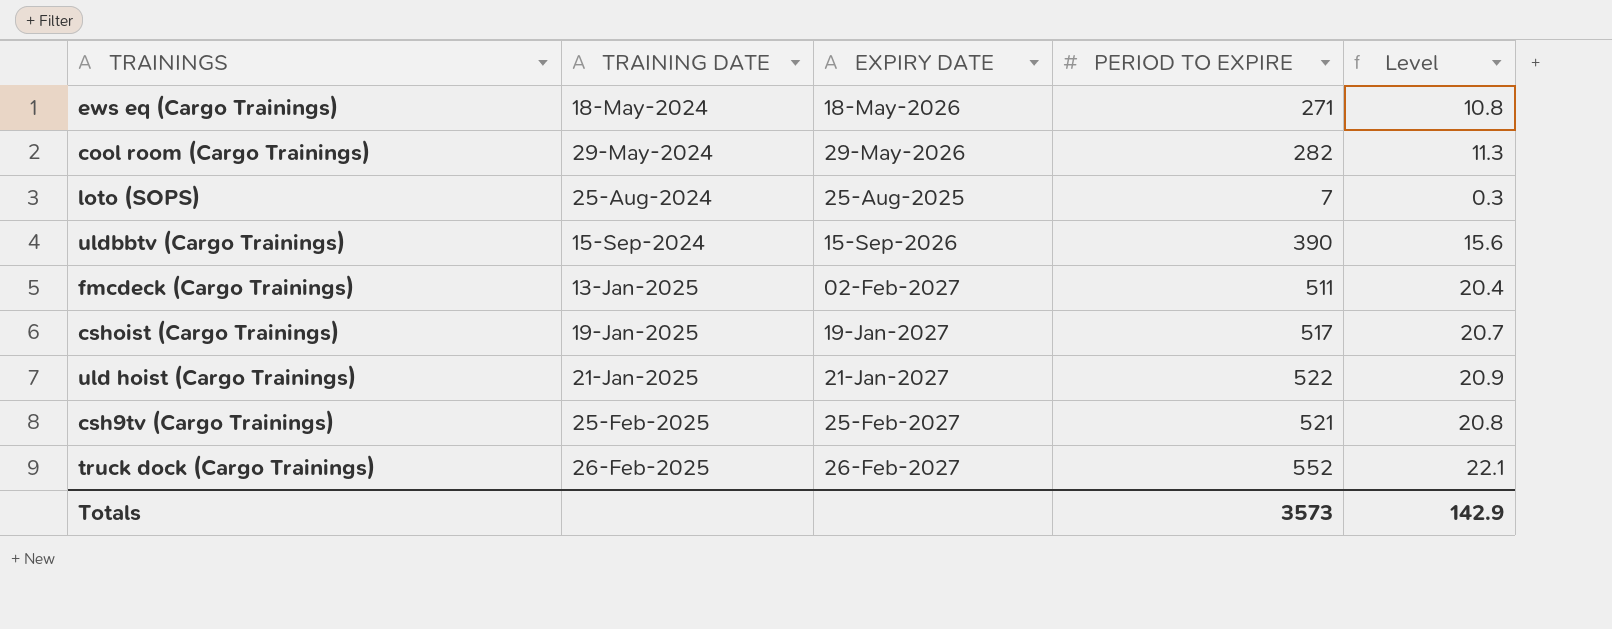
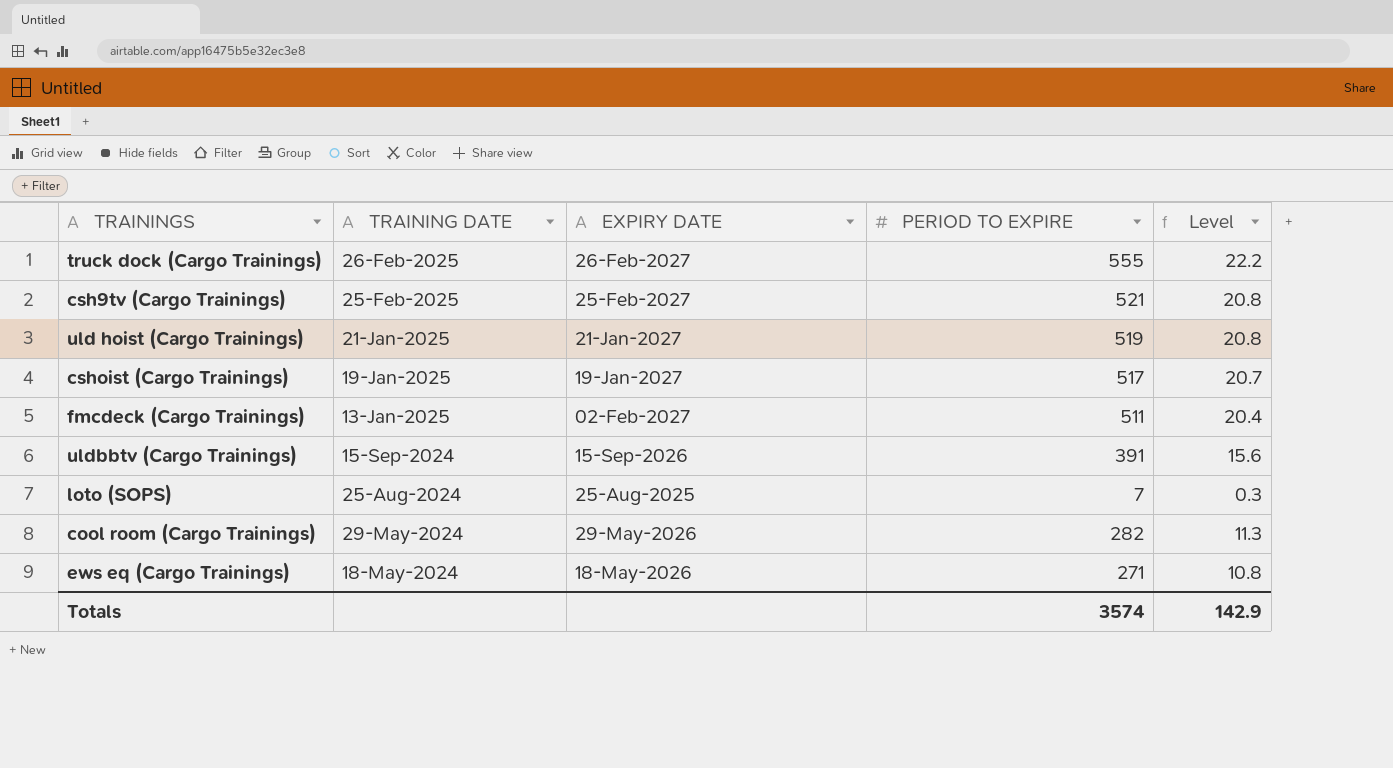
row order: TRAINING DATE ascending -> TRAINING DATE descending
truck dock (Cargo Trainings) | PERIOD TO EXPIRE: 552 -> 555
truck dock (Cargo Trainings) | Level: 22.1 -> 22.2
uld hoist (Cargo Trainings) | PERIOD TO EXPIRE: 522 -> 519
uld hoist (Cargo Trainings) | Level: 20.9 -> 20.8
uldbbtv (Cargo Trainings) | PERIOD TO EXPIRE: 390 -> 391
Totals | PERIOD TO EXPIRE: 3573 -> 3574

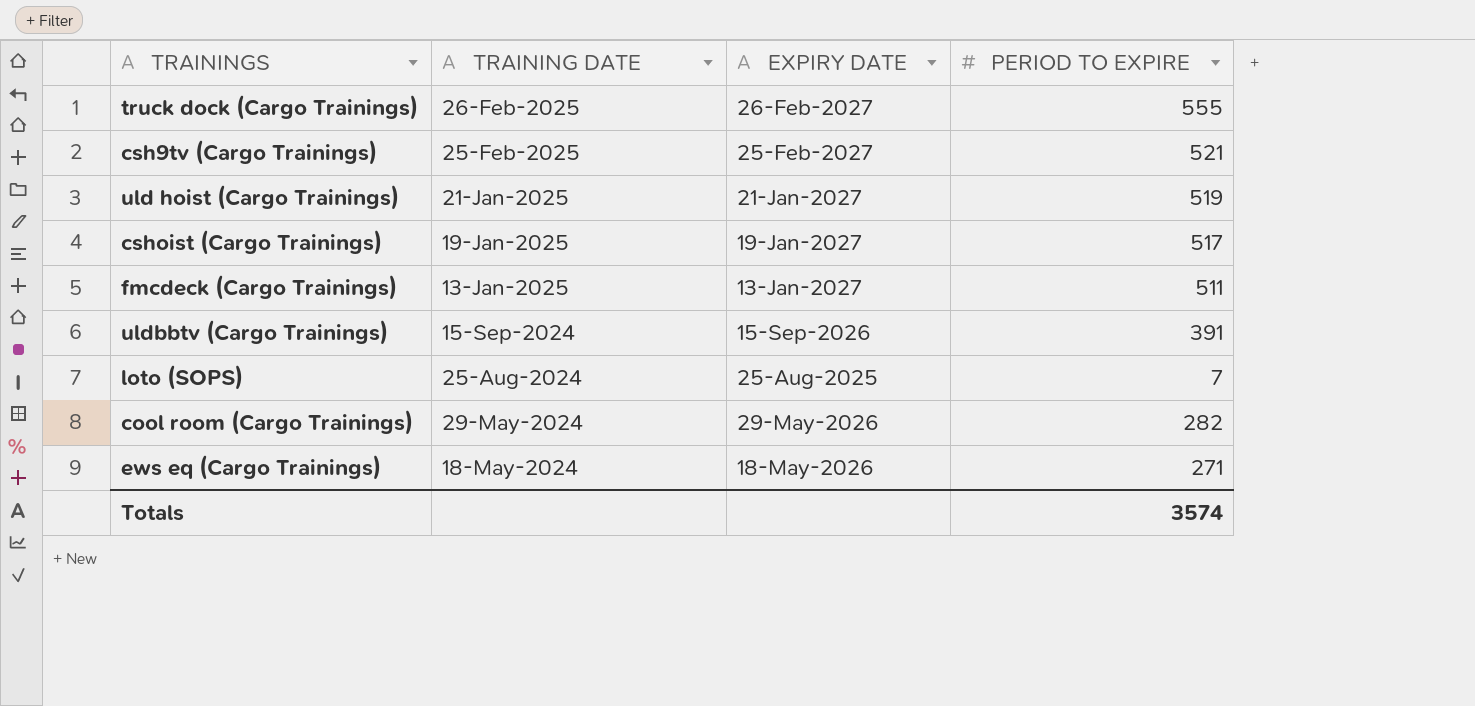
column Level | formula: [PERIOD TO EXPIRE] * 0.04 -> none
fmcdeck (Cargo Trainings) | EXPIRY DATE: 02-Feb-2027 -> 13-Jan-2027

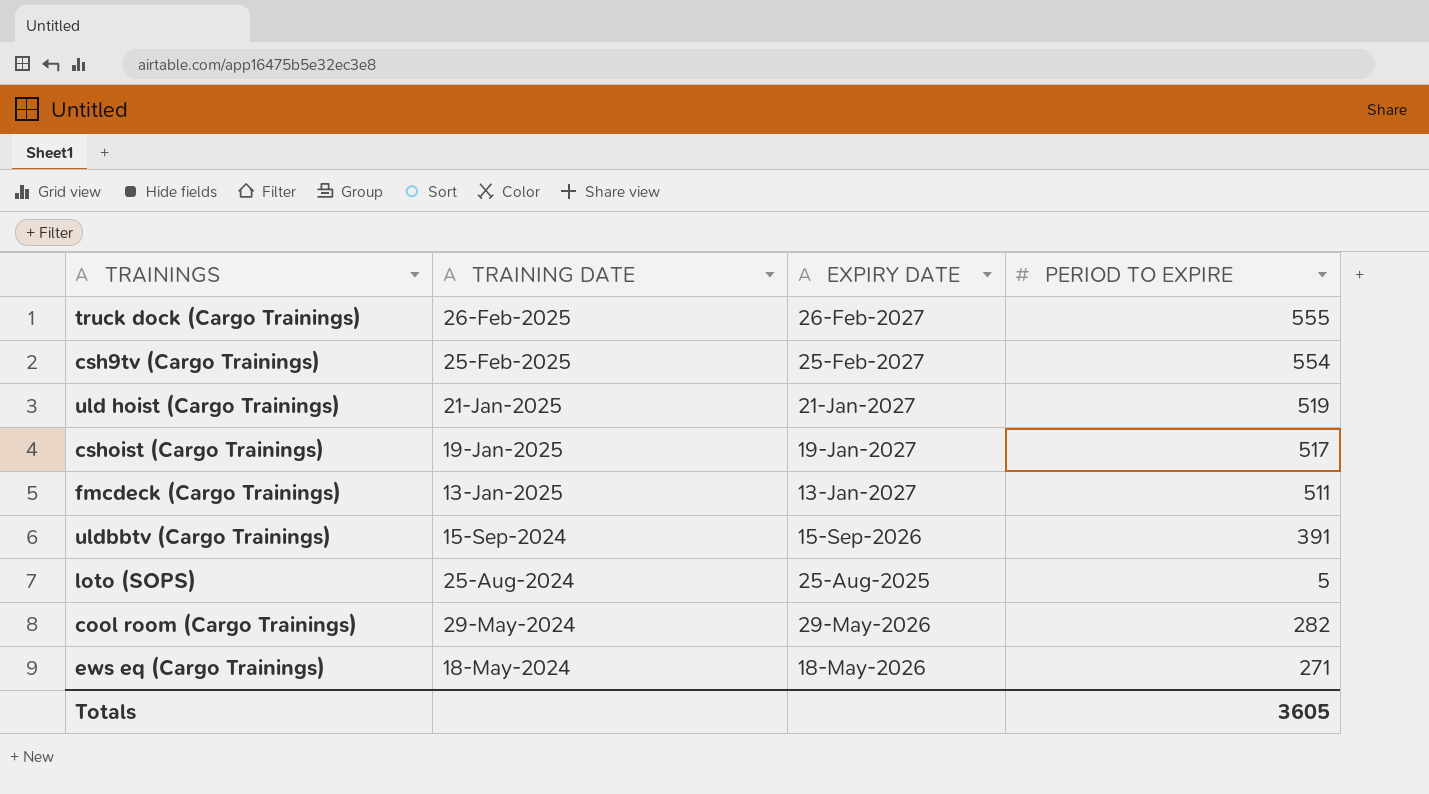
csh9tv (Cargo Trainings) | PERIOD TO EXPIRE: 521 -> 554
loto (SOPS) | PERIOD TO EXPIRE: 7 -> 5
Totals | PERIOD TO EXPIRE: 3574 -> 3605

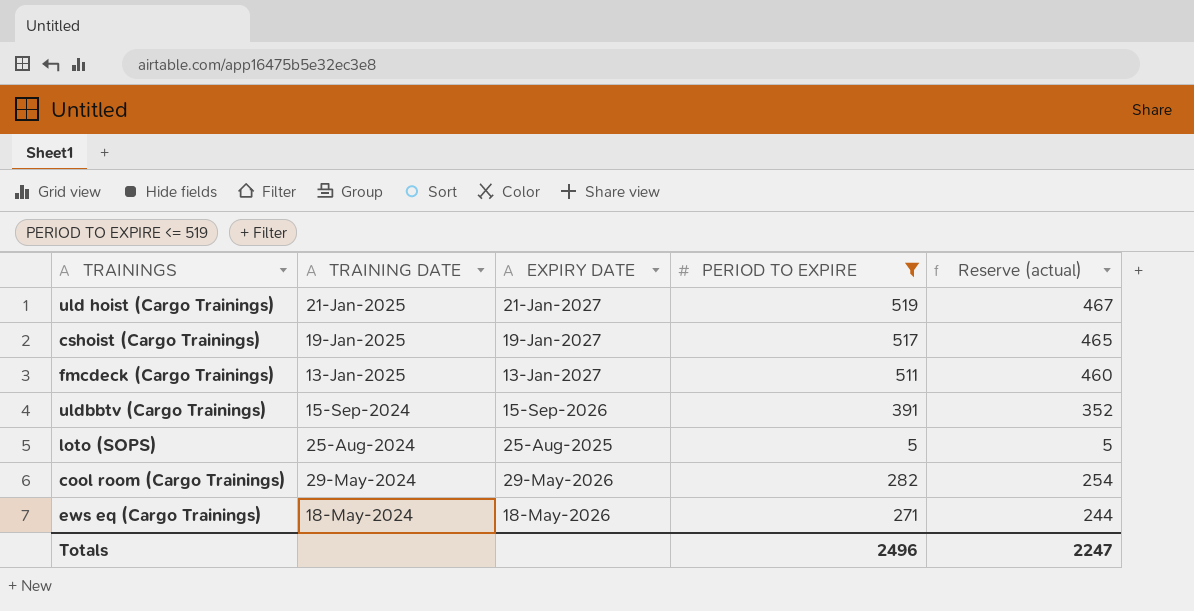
filter: none -> PERIOD TO EXPIRE <= 519
column Reserve (actual) | formula: none -> [PERIOD TO EXPIRE] * 0.9
Totals | PERIOD TO EXPIRE: 3605 -> 2496

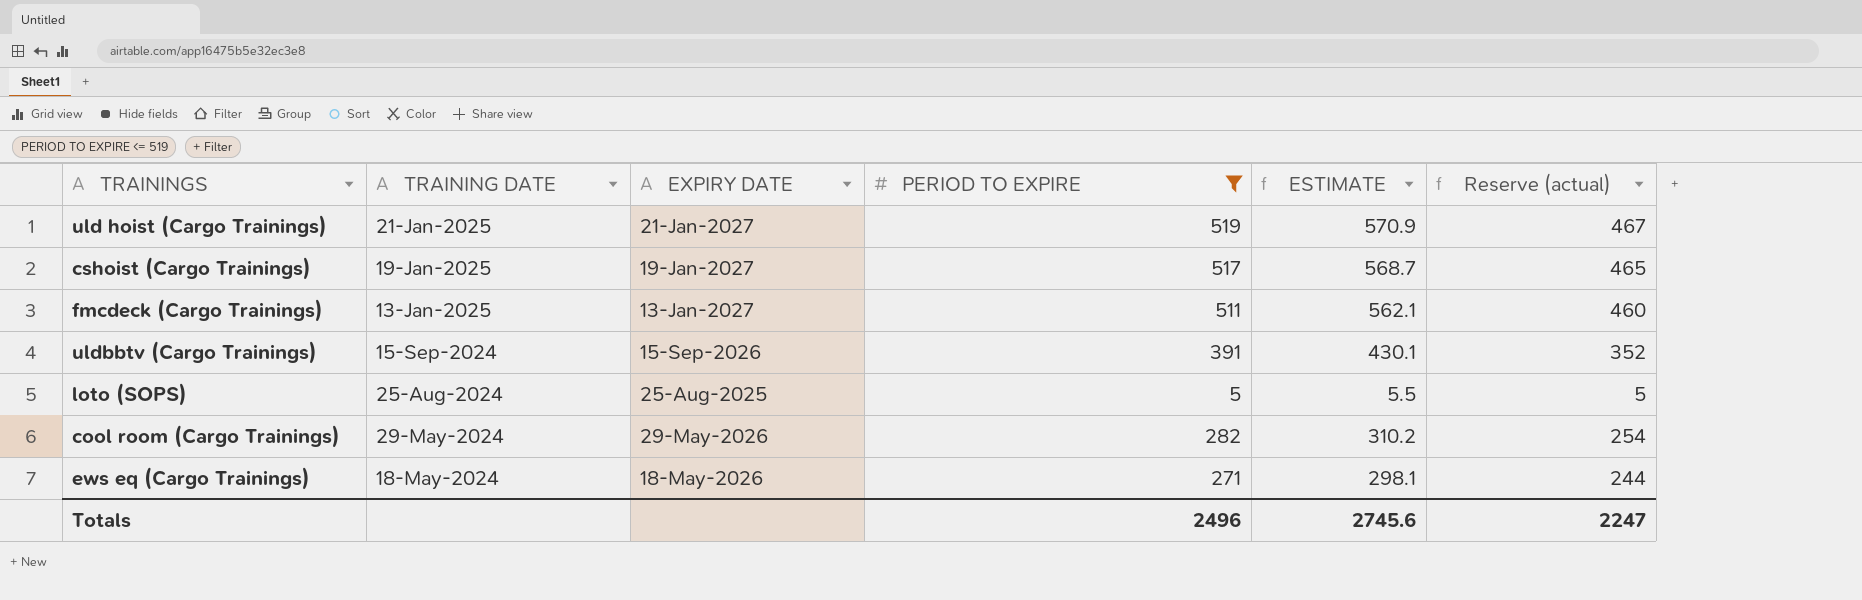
column ESTIMATE | formula: none -> [PERIOD TO EXPIRE] * 1.1

